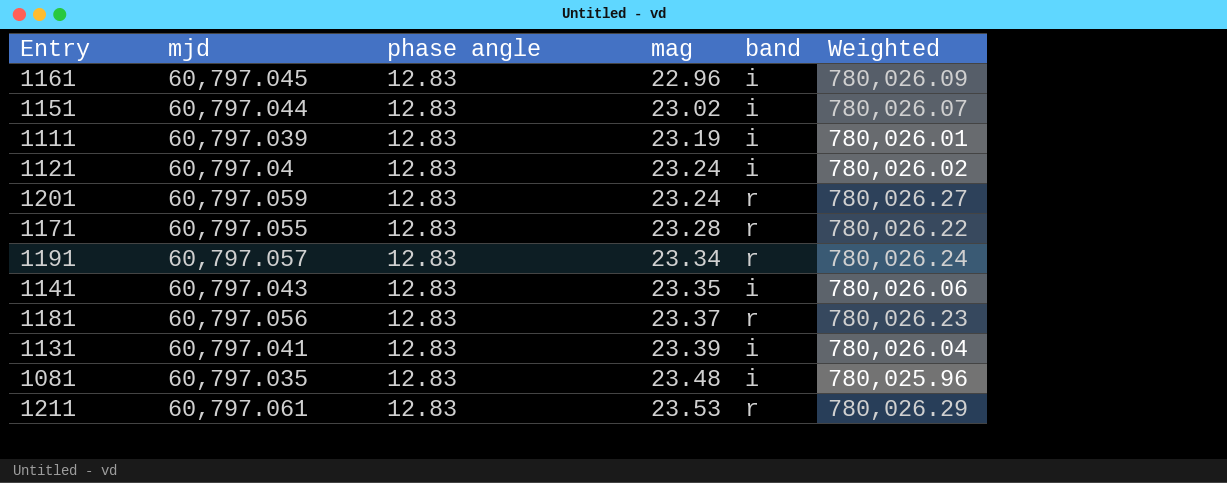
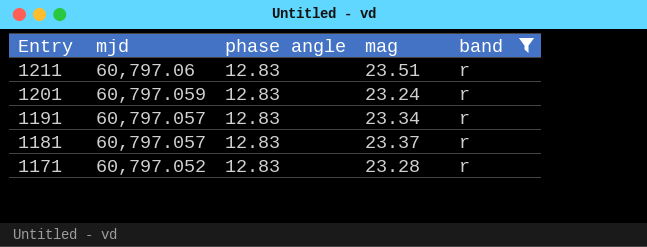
filter: none -> band = r
row order: mag ascending -> Entry descending
column Weighted | formula: [mjd] * [phase angle] -> none
1211 | mjd: 60,797.061 -> 60,797.06
1211 | mag: 23.53 -> 23.51
1181 | mjd: 60,797.056 -> 60,797.057
1171 | mjd: 60,797.055 -> 60,797.052

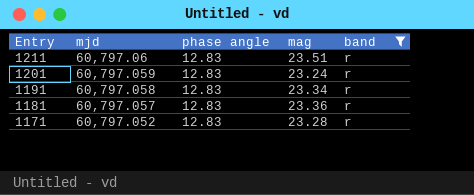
1191 | mjd: 60,797.057 -> 60,797.058
1181 | mag: 23.37 -> 23.36

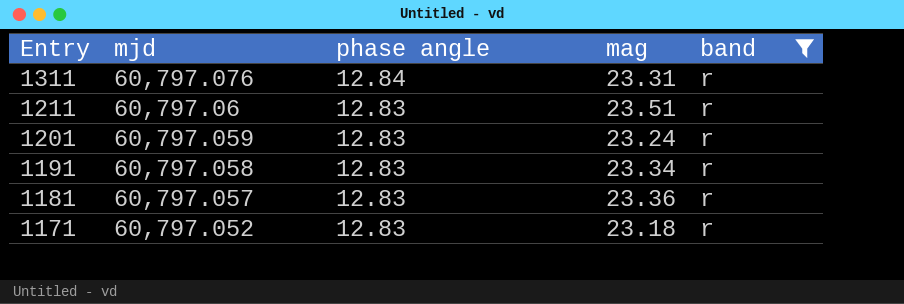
row 1311: none -> 60,797.076 | 12.84 | 23.31 | r
1171 | mag: 23.28 -> 23.18

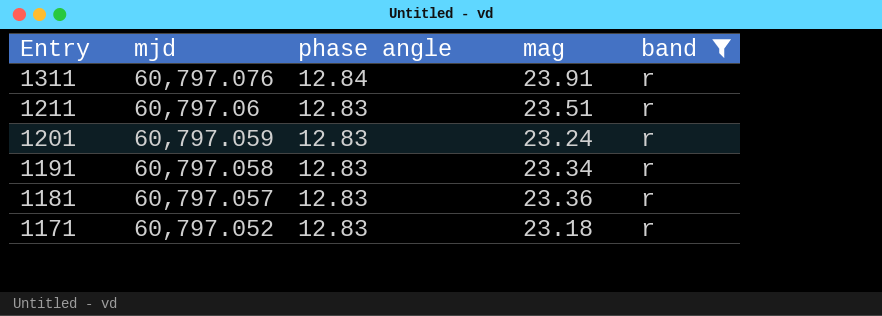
1311 | mag: 23.31 -> 23.91

